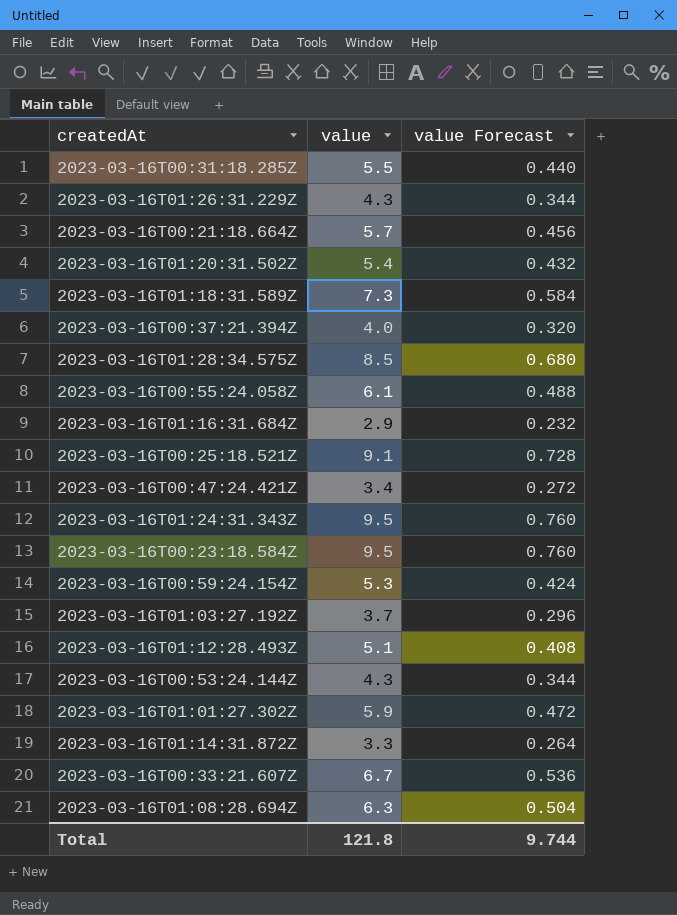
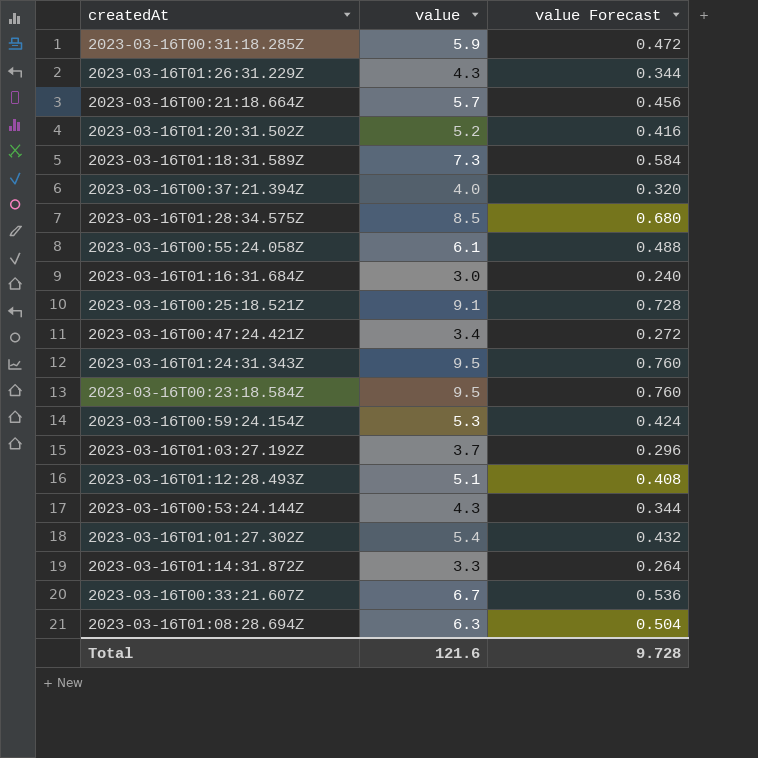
2023-03-16T00:31:18.285Z | value: 5.5 -> 5.9
2023-03-16T00:31:18.285Z | value Forecast: 0.440 -> 0.472
2023-03-16T01:20:31.502Z | value: 5.4 -> 5.2
2023-03-16T01:20:31.502Z | value Forecast: 0.432 -> 0.416
2023-03-16T01:16:31.684Z | value: 2.9 -> 3.0
2023-03-16T01:16:31.684Z | value Forecast: 0.232 -> 0.240
2023-03-16T01:01:27.302Z | value: 5.9 -> 5.4
2023-03-16T01:01:27.302Z | value Forecast: 0.472 -> 0.432
Total | value: 121.8 -> 121.6
Total | value Forecast: 9.744 -> 9.728

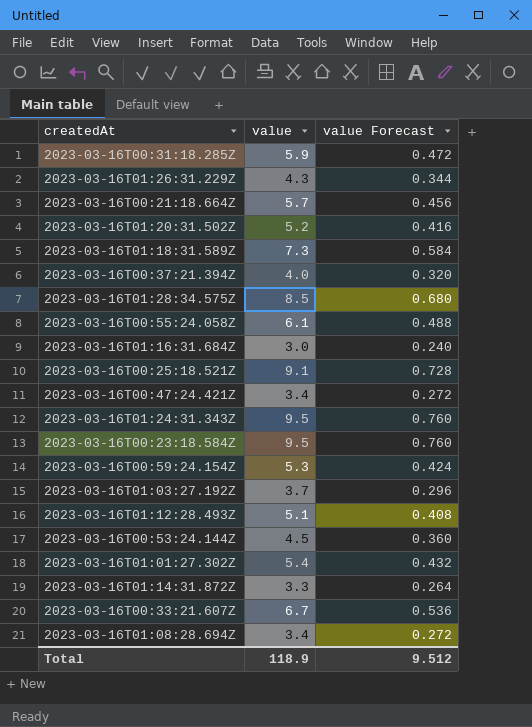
2023-03-16T00:53:24.144Z | value: 4.3 -> 4.5
2023-03-16T00:53:24.144Z | value Forecast: 0.344 -> 0.360
2023-03-16T01:08:28.694Z | value: 6.3 -> 3.4
2023-03-16T01:08:28.694Z | value Forecast: 0.504 -> 0.272
Total | value: 121.6 -> 118.9
Total | value Forecast: 9.728 -> 9.512

